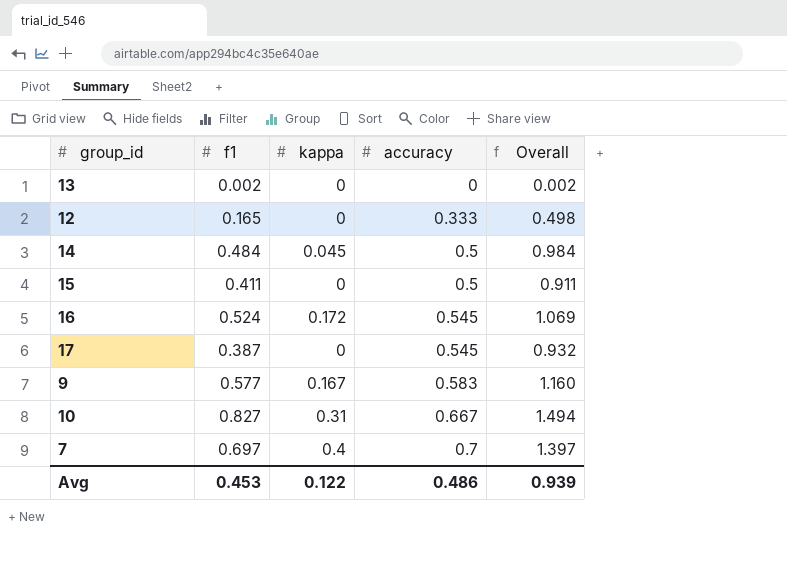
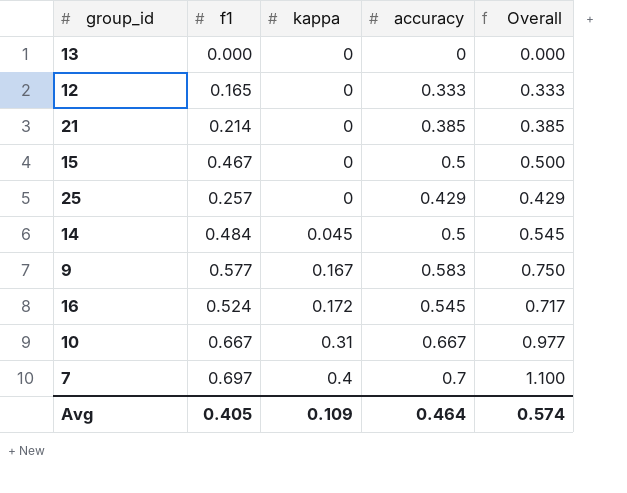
row order: accuracy ascending -> kappa ascending
column Overall | formula: [f1] + [accuracy] -> [kappa] + [accuracy]
row 17: 0.387 | 0 | 0.545 | 0.932 -> none
13 | f1: 0.002 -> 0.000
row 21: none -> 0.214 | 0 | 0.385 | 0.385
15 | f1: 0.411 -> 0.467
row 25: none -> 0.257 | 0 | 0.429 | 0.429
10 | f1: 0.827 -> 0.667
Avg | f1: 0.453 -> 0.405
Avg | kappa: 0.122 -> 0.109
Avg | accuracy: 0.486 -> 0.464
Avg | Overall: 0.939 -> 0.574

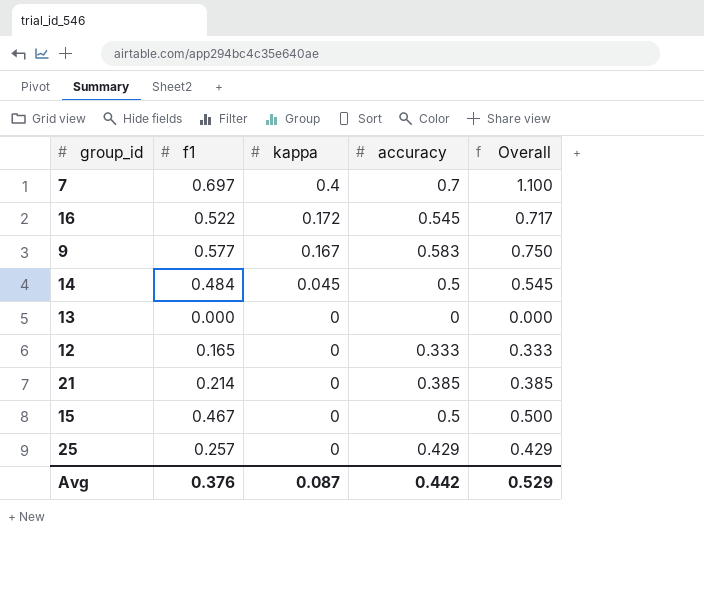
row order: kappa ascending -> kappa descending
row 10: 0.667 | 0.31 | 0.667 | 0.977 -> none
16 | f1: 0.524 -> 0.522
Avg | f1: 0.405 -> 0.376
Avg | kappa: 0.109 -> 0.087
Avg | accuracy: 0.464 -> 0.442
Avg | Overall: 0.574 -> 0.529

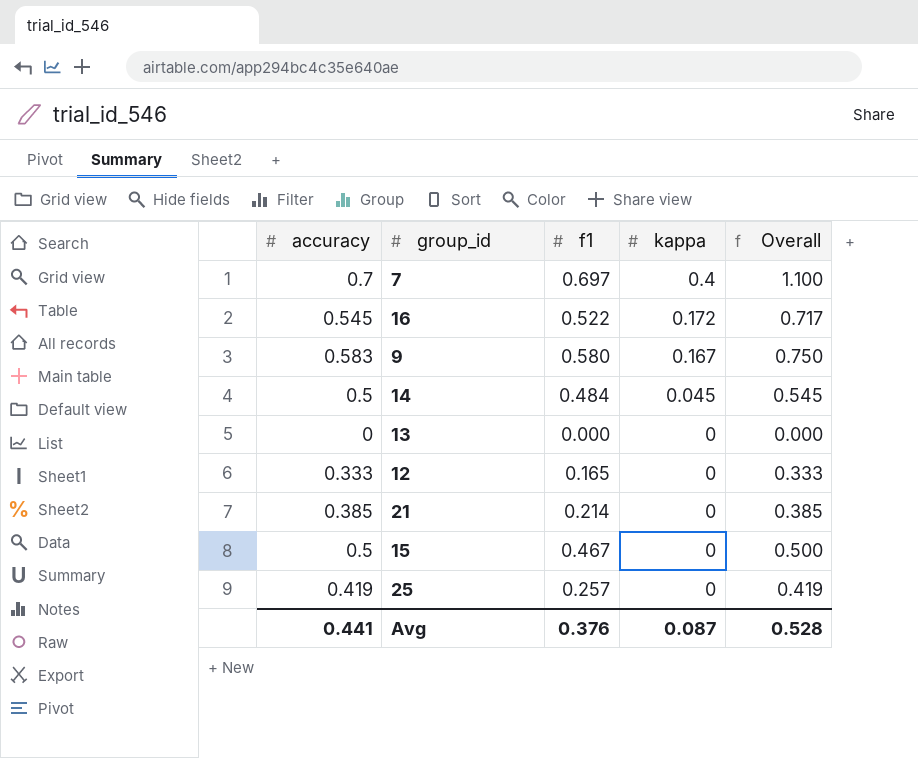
column accuracy | position: 4 -> 1
9 | f1: 0.577 -> 0.580
25 | accuracy: 0.429 -> 0.419
25 | Overall: 0.429 -> 0.419
Avg | accuracy: 0.442 -> 0.441
Avg | Overall: 0.529 -> 0.528

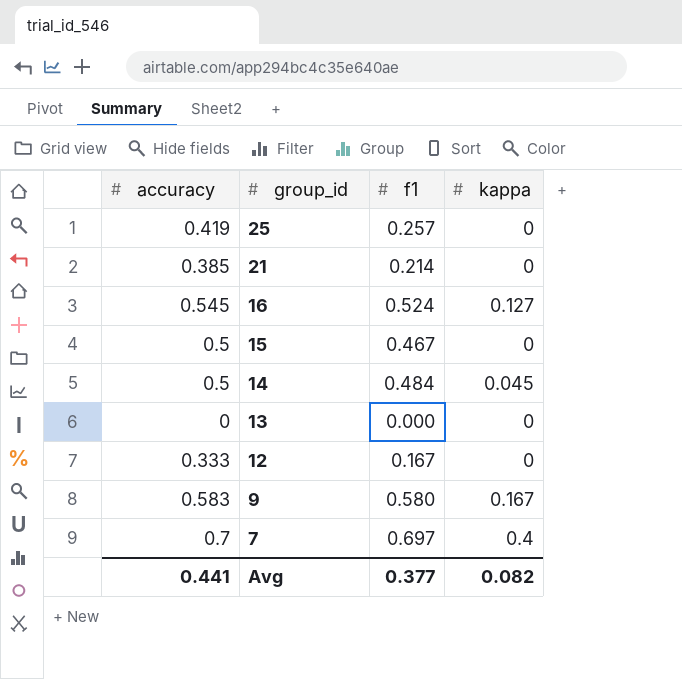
row order: kappa descending -> group_id descending
column Overall | formula: [accuracy] + [kappa] -> none
16 | f1: 0.522 -> 0.524
16 | kappa: 0.172 -> 0.127
12 | f1: 0.165 -> 0.167
Avg | f1: 0.376 -> 0.377
Avg | kappa: 0.087 -> 0.082

